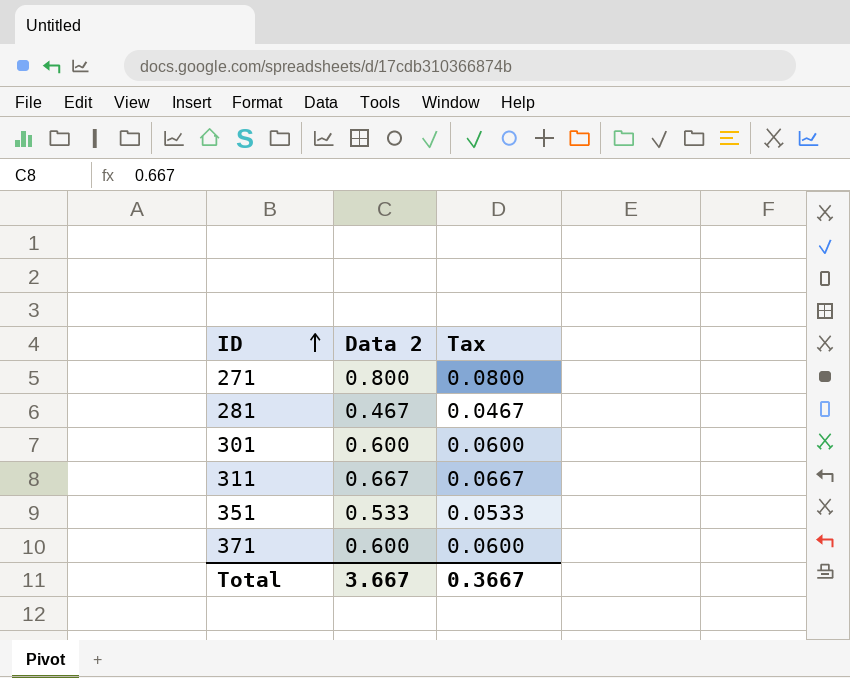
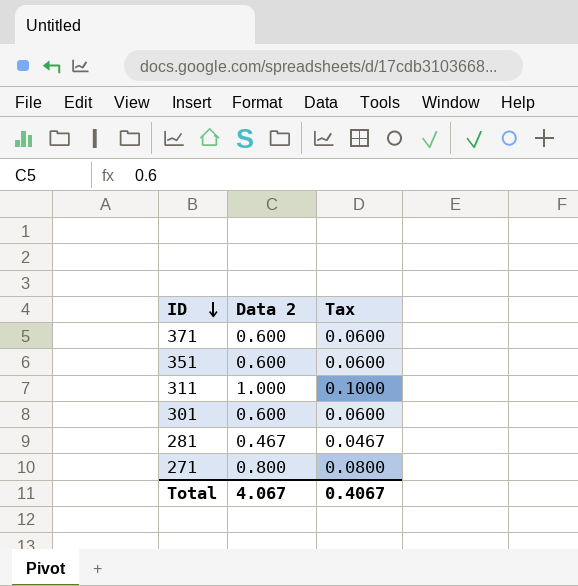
row order: ID ascending -> ID descending
351 | Data 2: 0.533 -> 0.600
351 | Tax: 0.0533 -> 0.0600
311 | Data 2: 0.667 -> 1.000
311 | Tax: 0.0667 -> 0.1000
Total | Data 2: 3.667 -> 4.067
Total | Tax: 0.3667 -> 0.4067

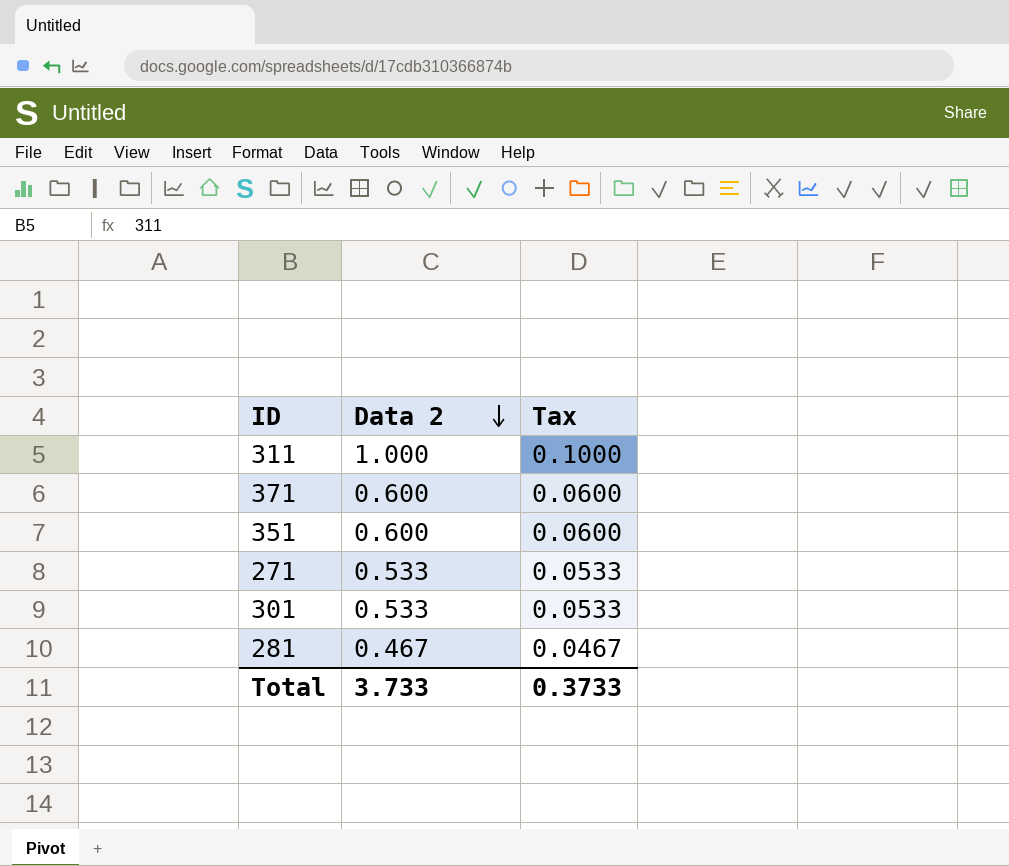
row order: ID descending -> Data 2 descending
271 | Data 2: 0.800 -> 0.533
271 | Tax: 0.0800 -> 0.0533
301 | Data 2: 0.600 -> 0.533
301 | Tax: 0.0600 -> 0.0533
Total | Data 2: 4.067 -> 3.733
Total | Tax: 0.4067 -> 0.3733

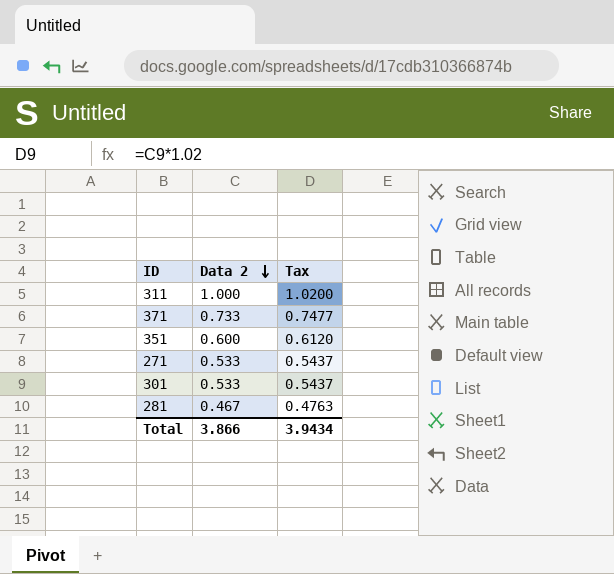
column Tax | formula: [Data 2] * 0.1 -> [Data 2] * 1.02
371 | Data 2: 0.600 -> 0.733
Total | Data 2: 3.733 -> 3.866
Total | Tax: 0.3733 -> 3.9434

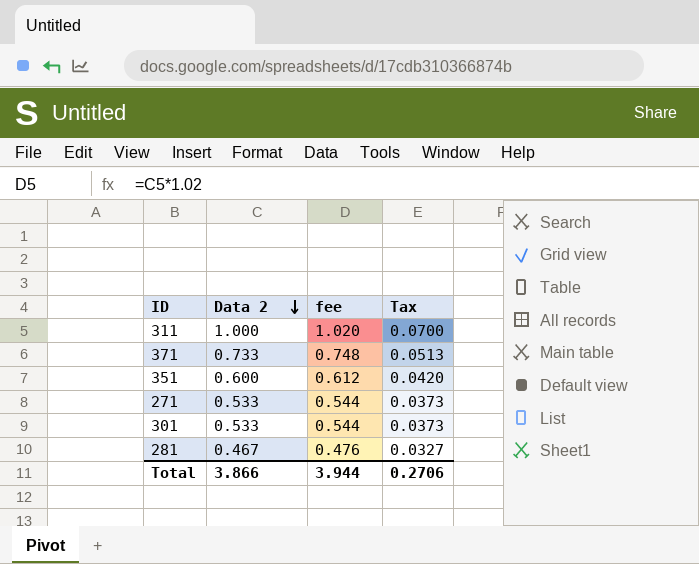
column fee | formula: none -> [Data 2] * 1.02
column Tax | formula: [Data 2] * 1.02 -> [Data 2] * 0.07
Total | Tax: 3.9434 -> 0.2706

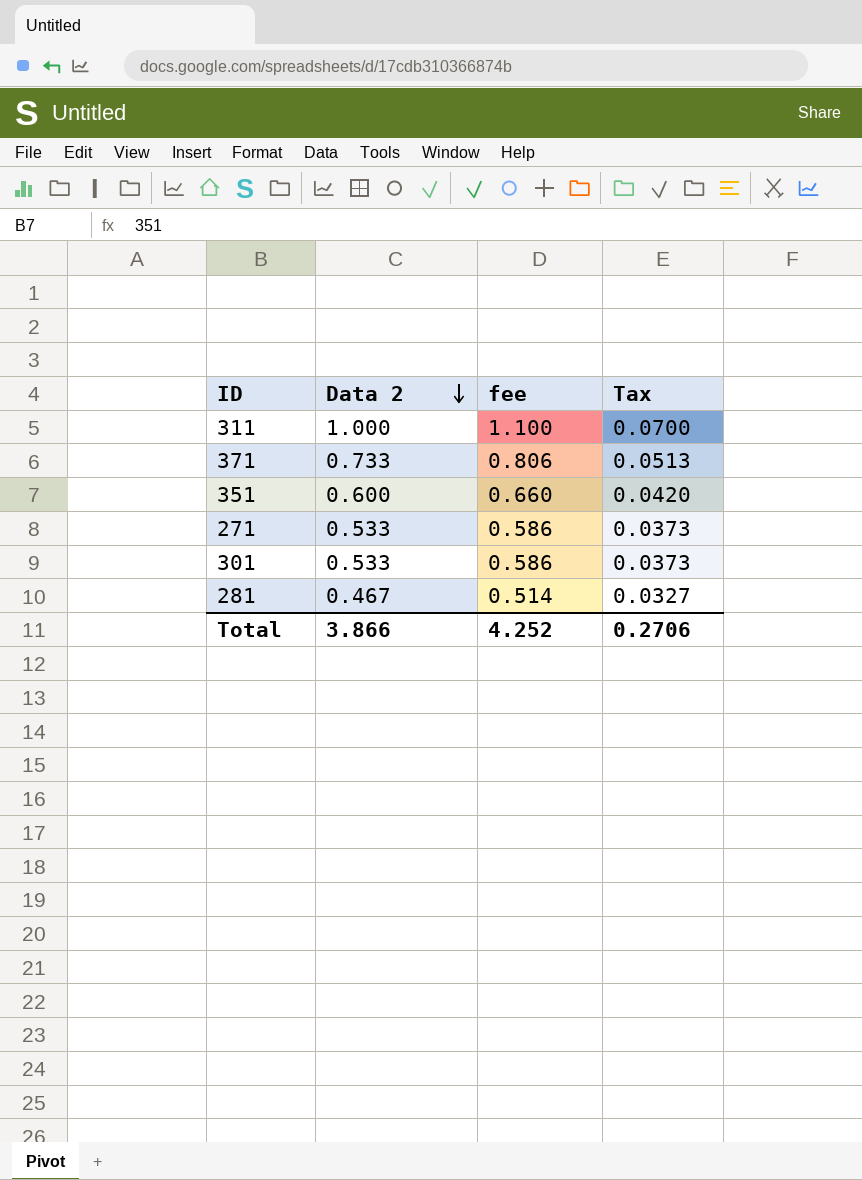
column fee | formula: [Data 2] * 1.02 -> [Data 2] * 1.1
Total | fee: 3.944 -> 4.252

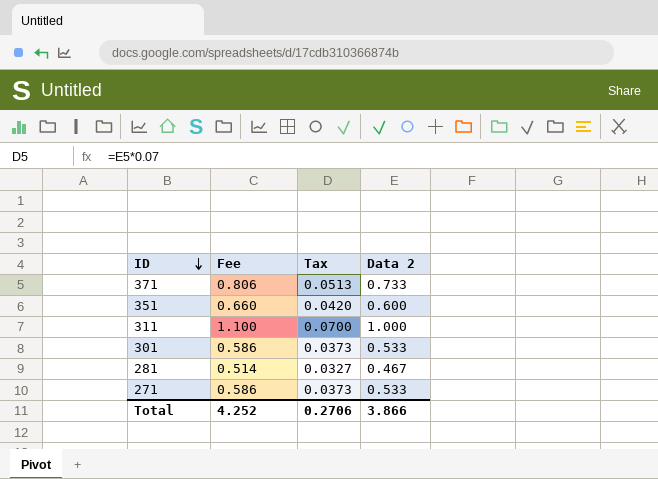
row order: Data 2 descending -> ID descending
column name: fee -> Fee
column Data 2 | position: 2 -> 4

